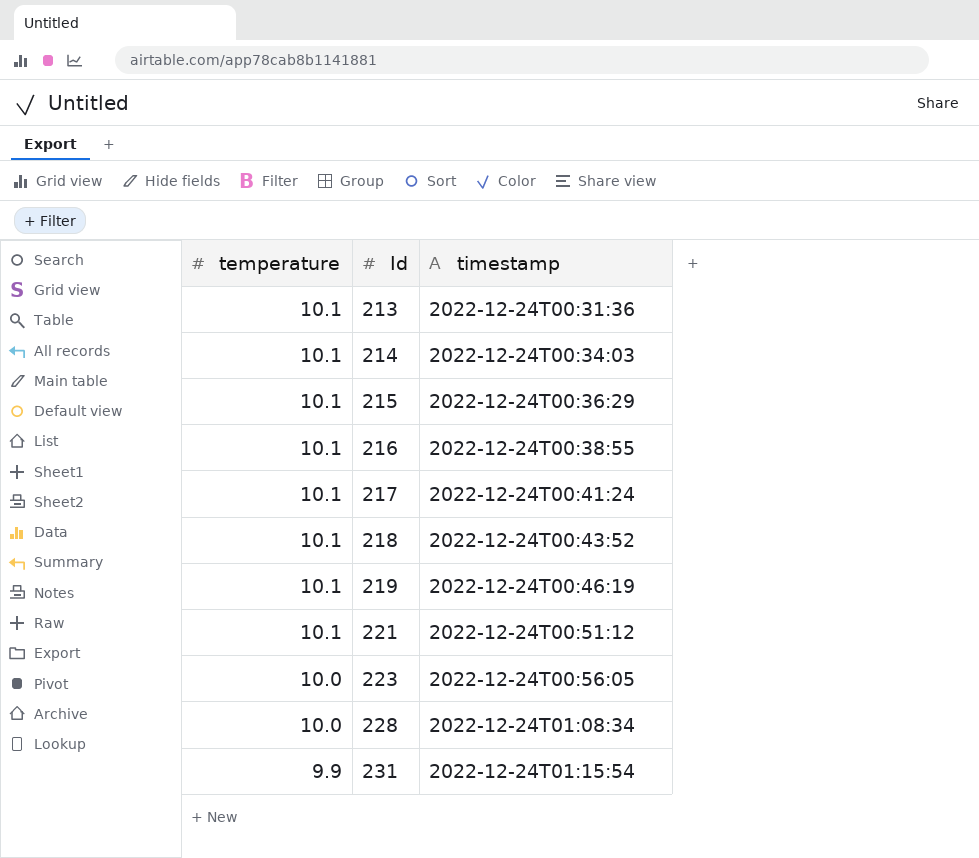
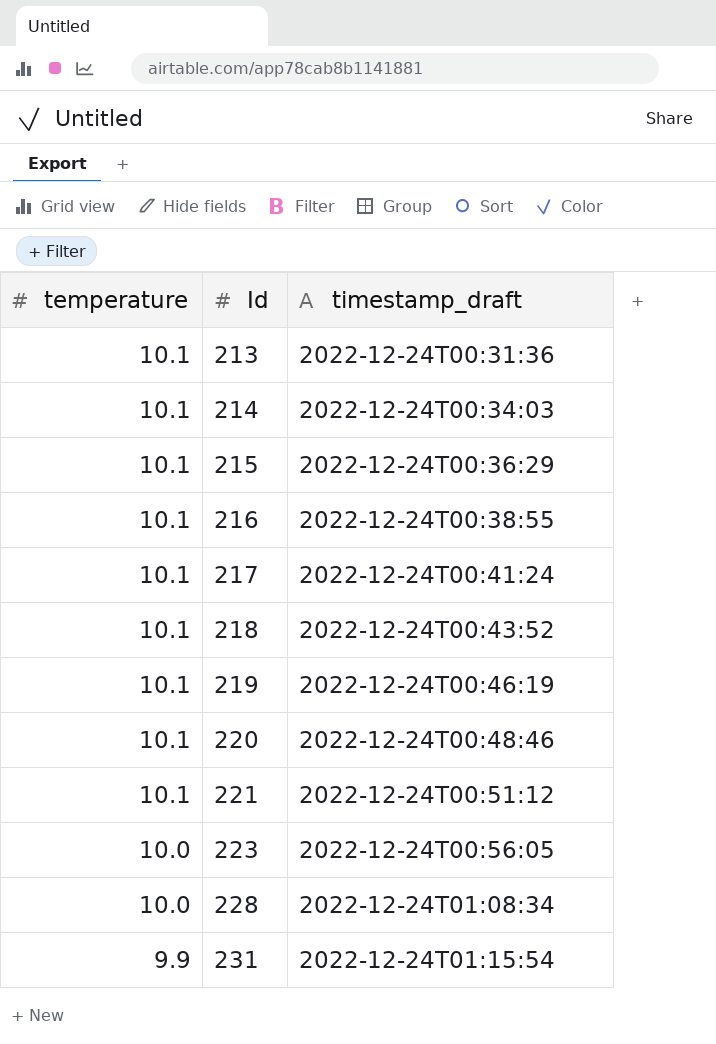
column name: timestamp -> timestamp_draft
row 220: none -> 10.1 | 2022-12-24T00:48:46

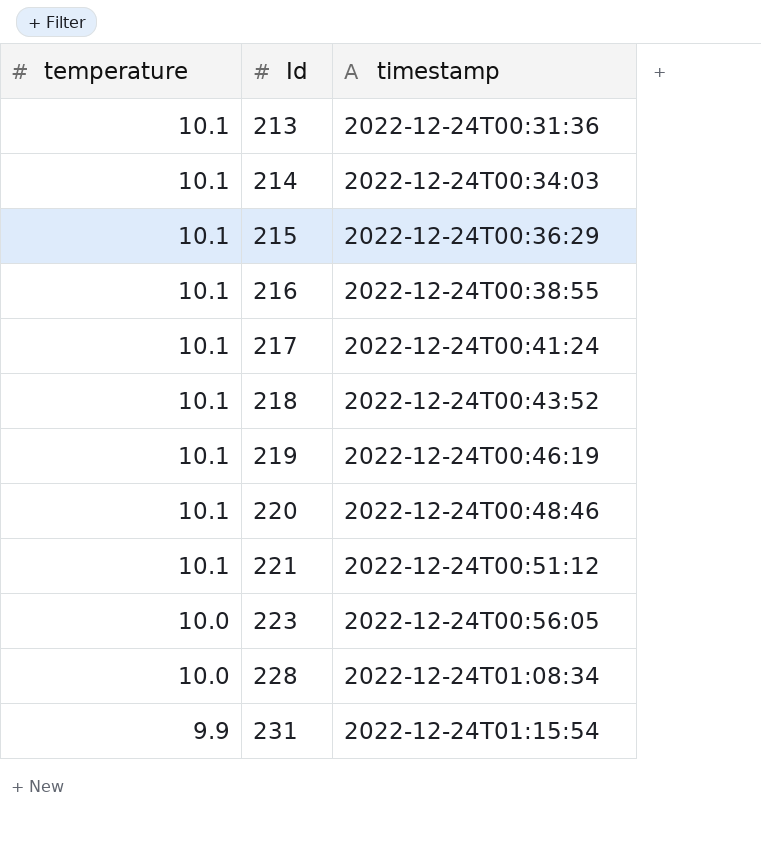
column name: timestamp_draft -> timestamp

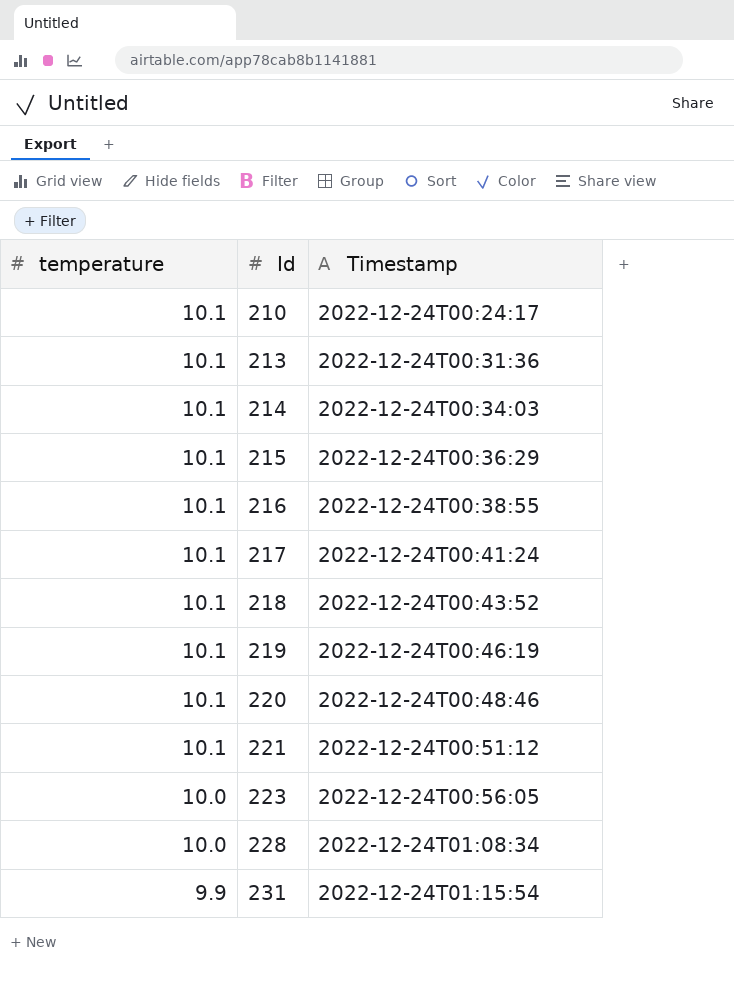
column name: timestamp -> Timestamp
row 210: none -> 10.1 | 2022-12-24T00:24:17

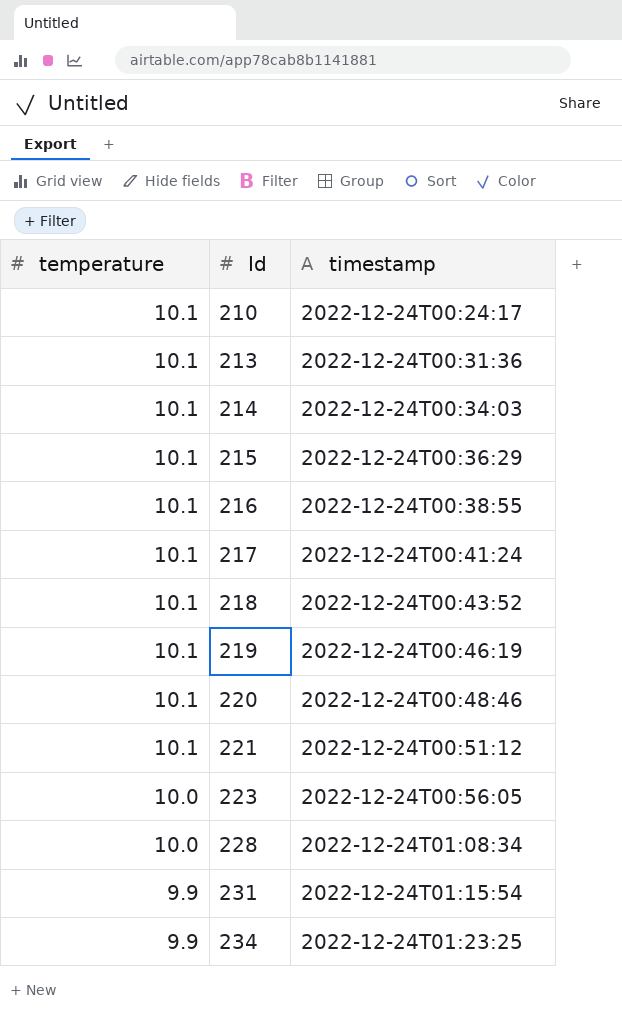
column name: Timestamp -> timestamp
row 234: none -> 9.9 | 2022-12-24T01:23:25

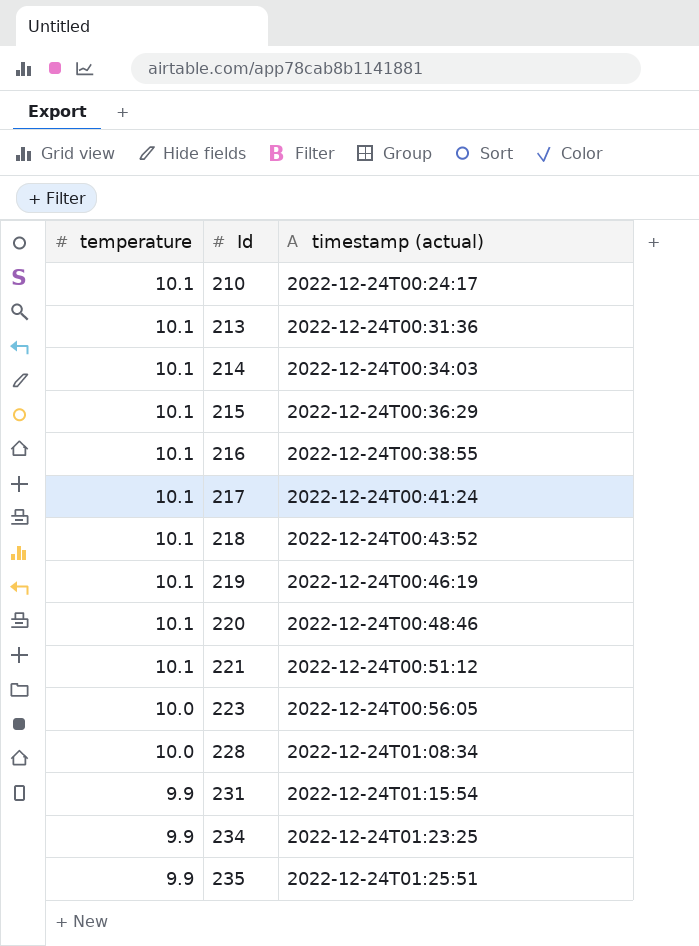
column name: timestamp -> timestamp (actual)
row 235: none -> 9.9 | 2022-12-24T01:25:51

